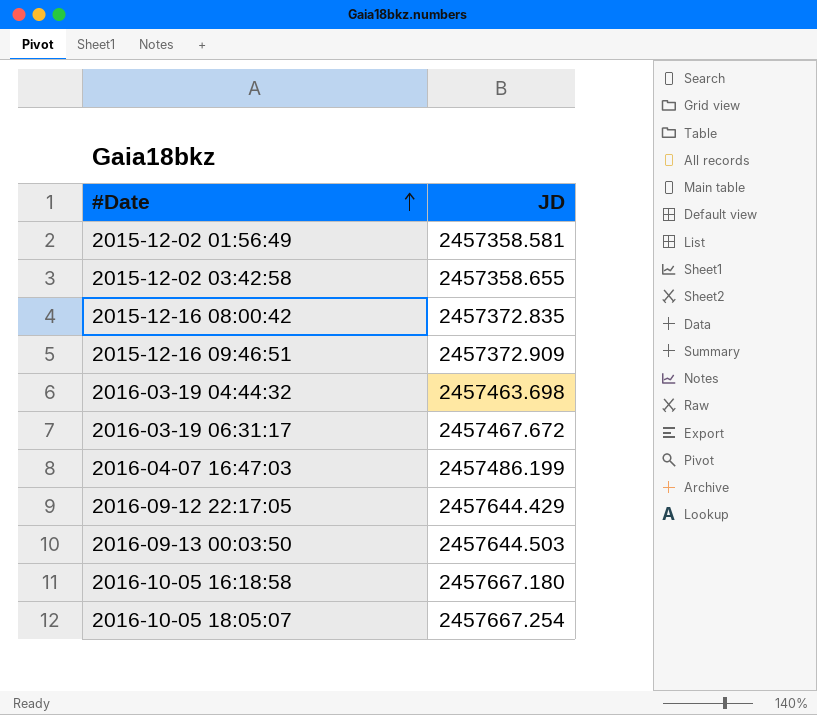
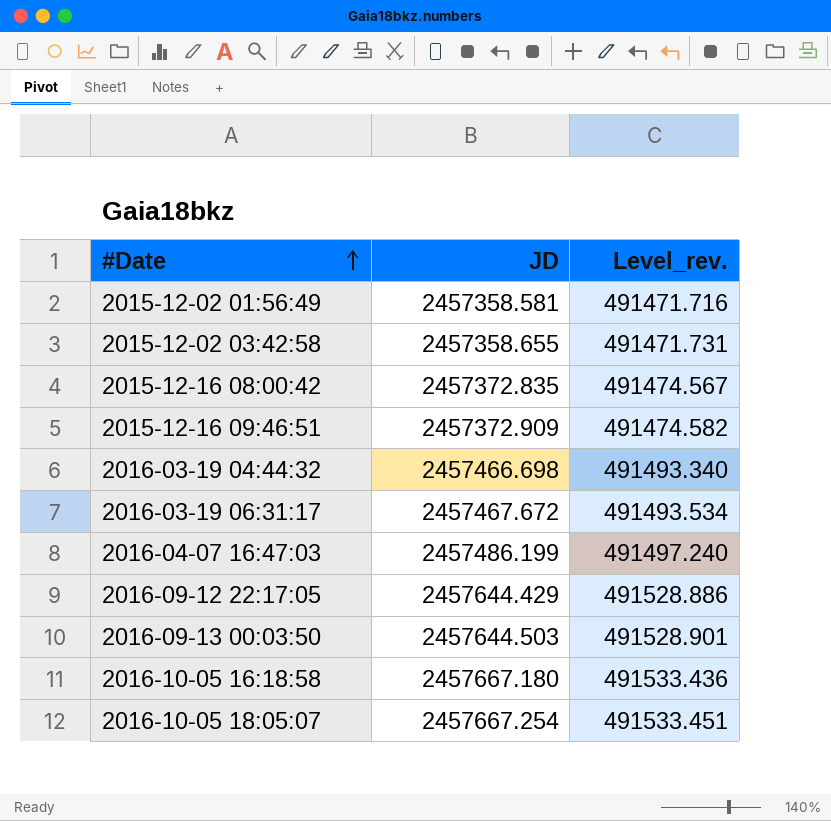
column Level_rev. | formula: none -> [JD] * 0.2
2016-03-19 04:44:32 | JD: 2457463.698 -> 2457466.698

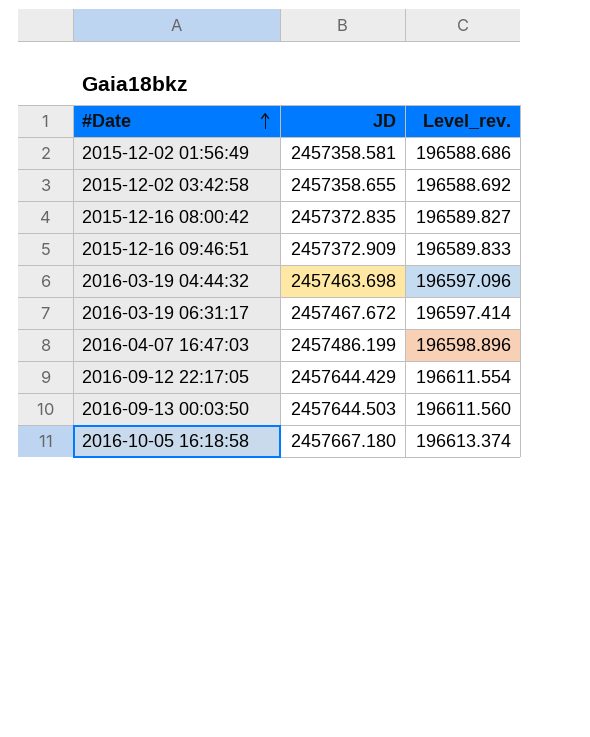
column Level_rev. | formula: [JD] * 0.2 -> [JD] * 0.08
row 2016-10-05 18:05:07: 2457667.254 | 491533.451 -> none
2016-03-19 04:44:32 | JD: 2457466.698 -> 2457463.698

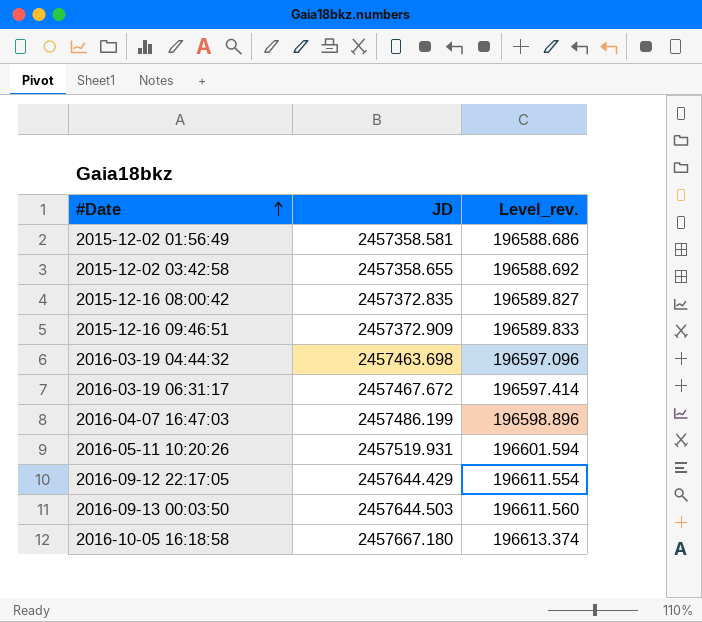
row 2016-05-11 10:20:26: none -> 2457519.931 | 196601.594

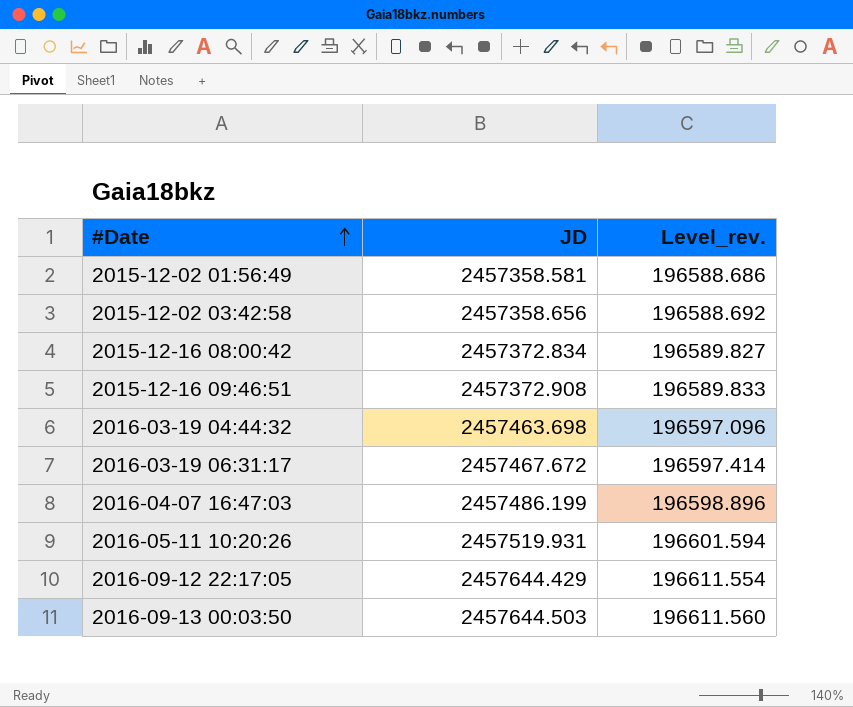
row 2016-10-05 16:18:58: 2457667.180 | 196613.374 -> none
2015-12-02 03:42:58 | JD: 2457358.655 -> 2457358.656
2015-12-16 08:00:42 | JD: 2457372.835 -> 2457372.834
2015-12-16 09:46:51 | JD: 2457372.909 -> 2457372.908

